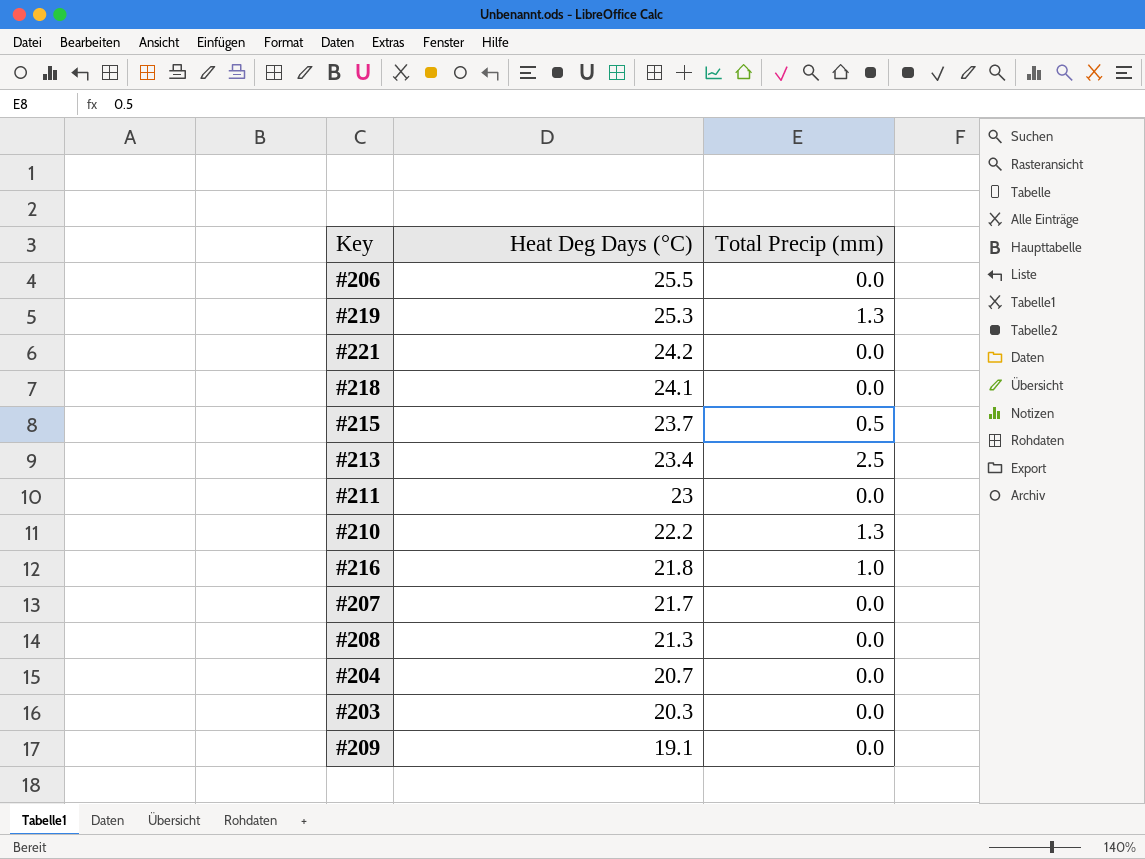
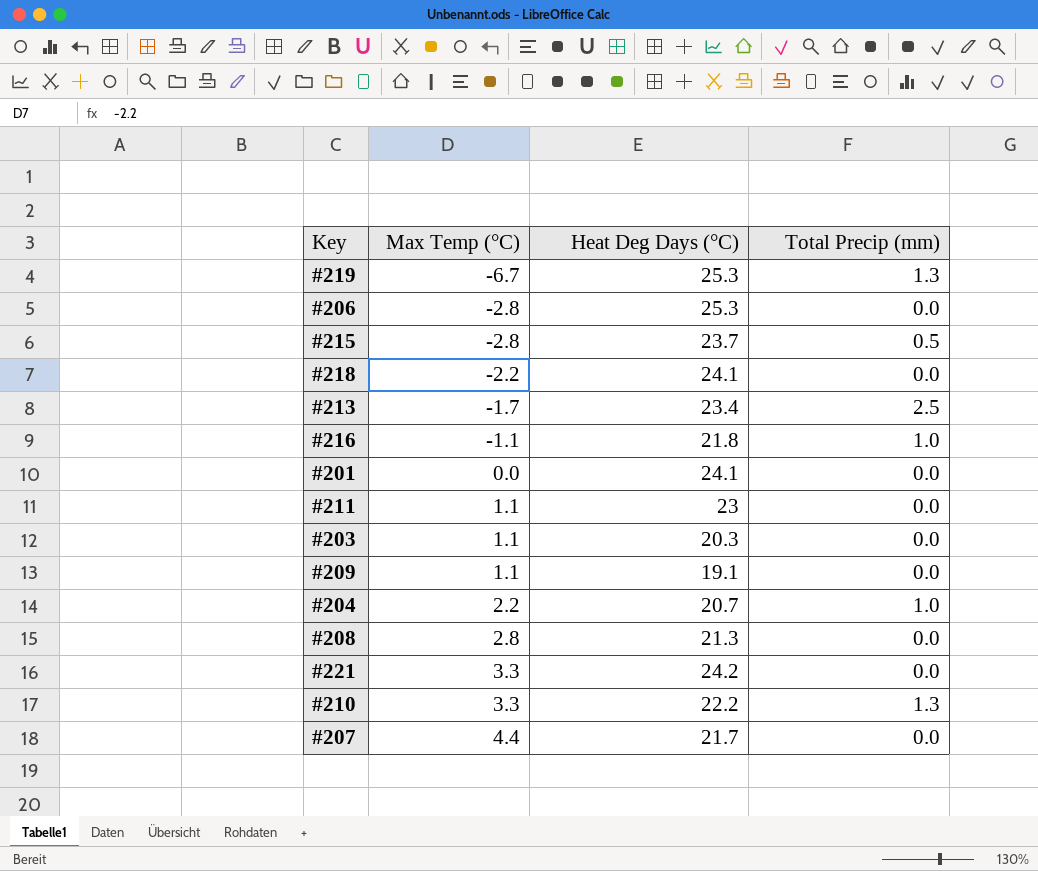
row order: Heat Deg Days (°C) descending -> Max Temp (°C) ascending
column Max Temp (°C) | position: none -> 2
#206 | Heat Deg Days (°C): 25.5 -> 25.3
row #201: none -> 0.0 | 24.1 | 0.0
#204 | Total Precip (mm): 0.0 -> 1.0

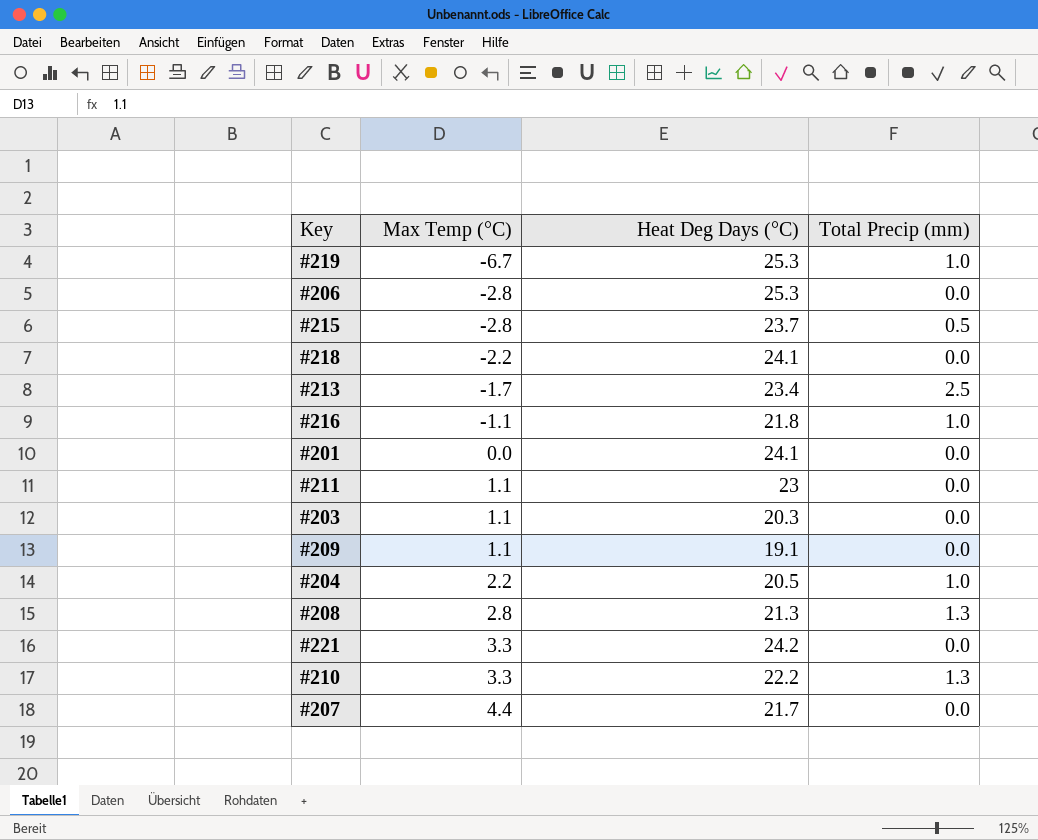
#219 | Total Precip (mm): 1.3 -> 1.0
#204 | Heat Deg Days (°C): 20.7 -> 20.5
#208 | Total Precip (mm): 0.0 -> 1.3

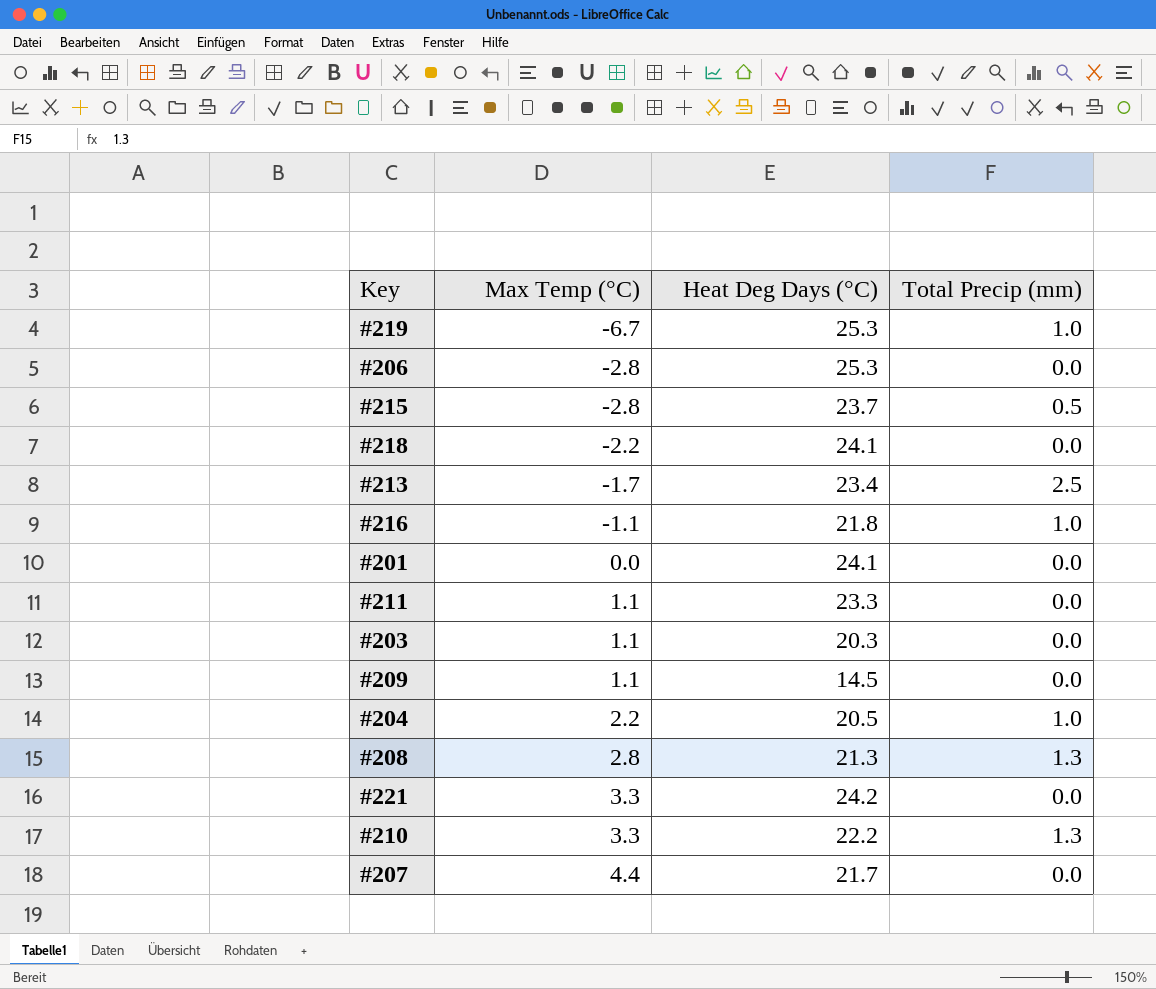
#211 | Heat Deg Days (°C): 23 -> 23.3
#209 | Heat Deg Days (°C): 19.1 -> 14.5

